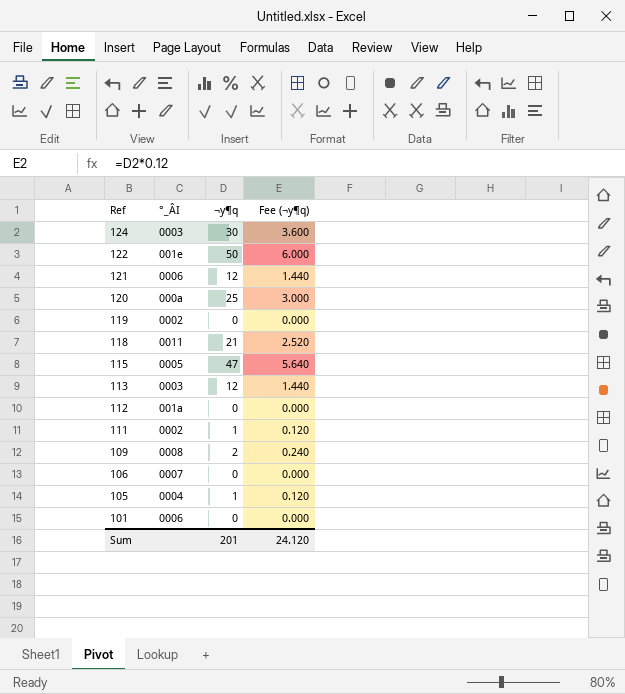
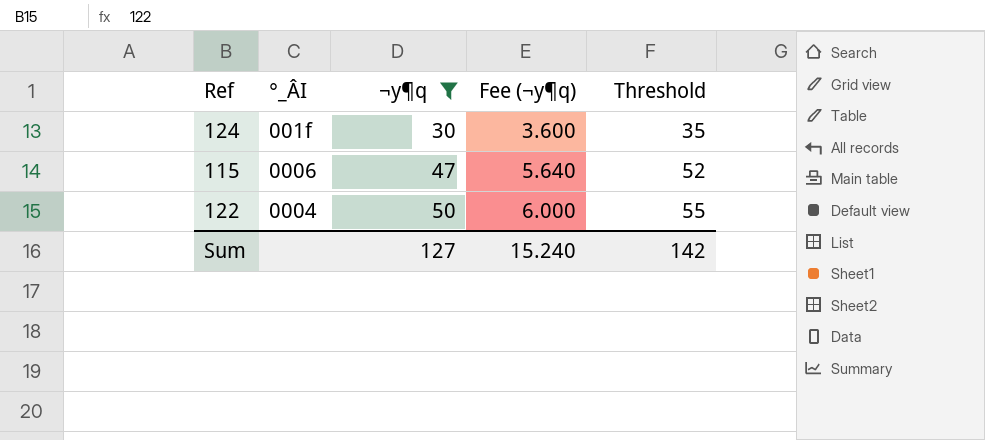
filter: none -> ¬y¶q >= 30
row order: Ref descending -> ¬y¶q ascending
column Threshold | formula: none -> [¬y¶q] + 5
124 | °_ÂI: 0003 -> 001f
115 | °_ÂI: 0005 -> 0006
122 | °_ÂI: 001e -> 0004
Sum | ¬y¶q: 201 -> 127
Sum | Fee (¬y¶q): 24.120 -> 15.240

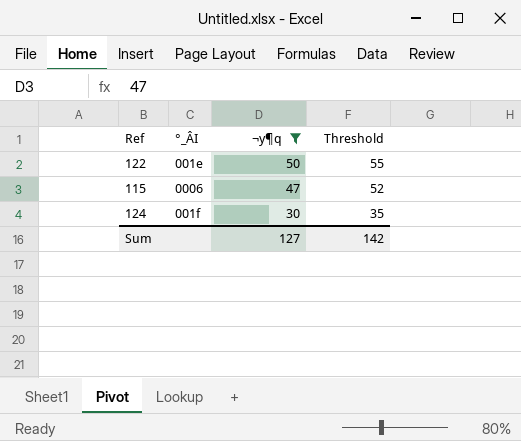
row order: ¬y¶q ascending -> ¬y¶q descending
column Fee (¬y¶q) | formula: [¬y¶q] * 0.12 -> none
122 | °_ÂI: 0004 -> 001e

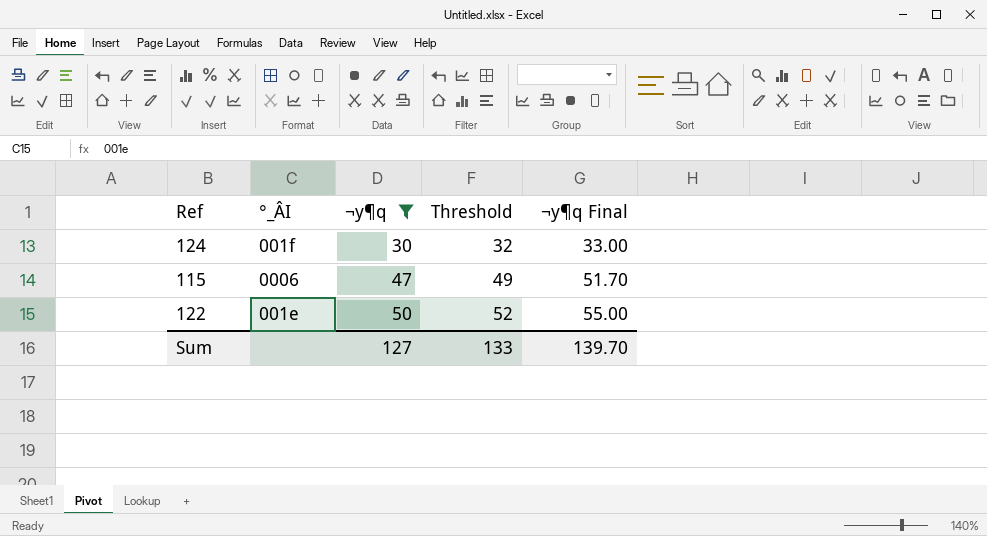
row order: ¬y¶q descending -> ¬y¶q ascending
column Threshold | formula: [¬y¶q] + 5 -> [¬y¶q] + 2
column ¬y¶q Final | formula: none -> [¬y¶q] * 1.1
Sum | Threshold: 142 -> 133

